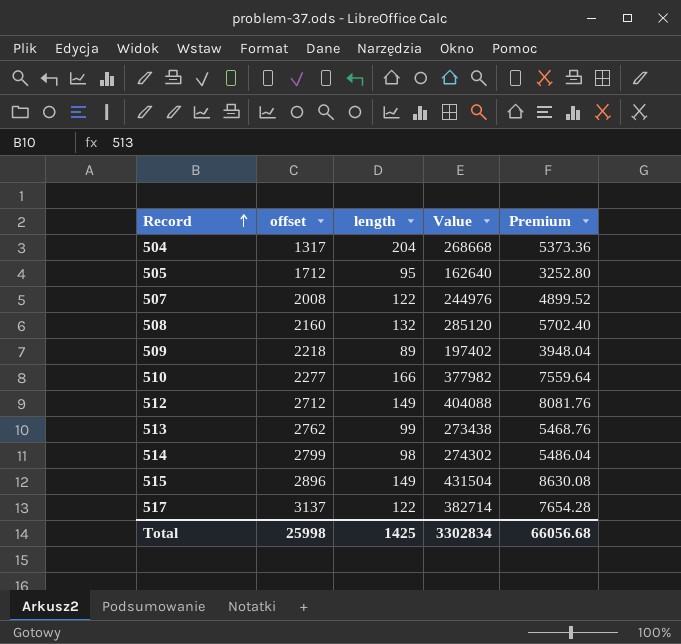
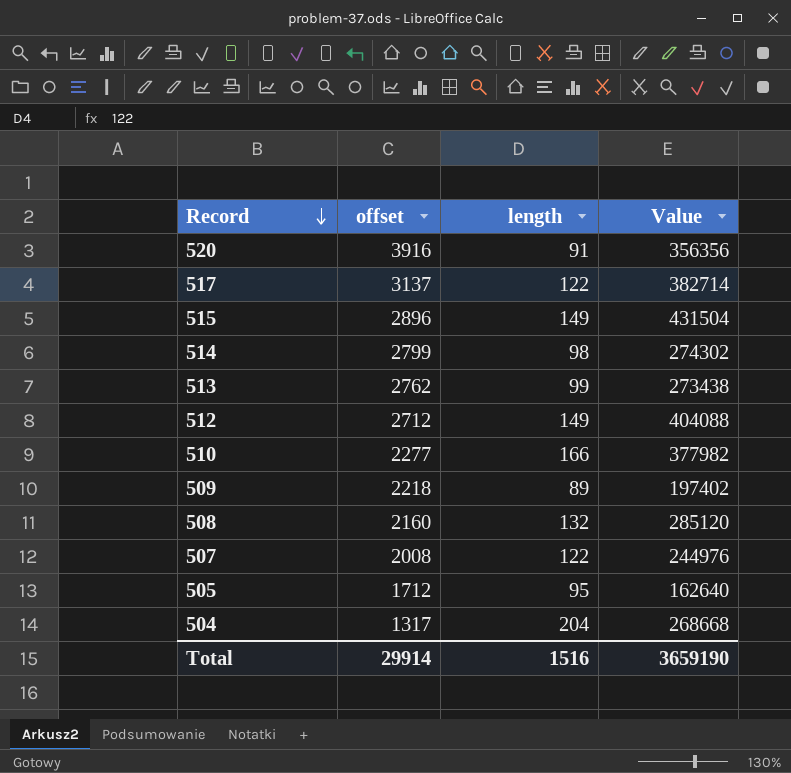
row order: Record ascending -> Record descending
column Premium | formula: [Value] * 0.02 -> none
row 520: none -> 3916 | 91 | 356356
Total | offset: 25998 -> 29914
Total | length: 1425 -> 1516
Total | Value: 3302834 -> 3659190

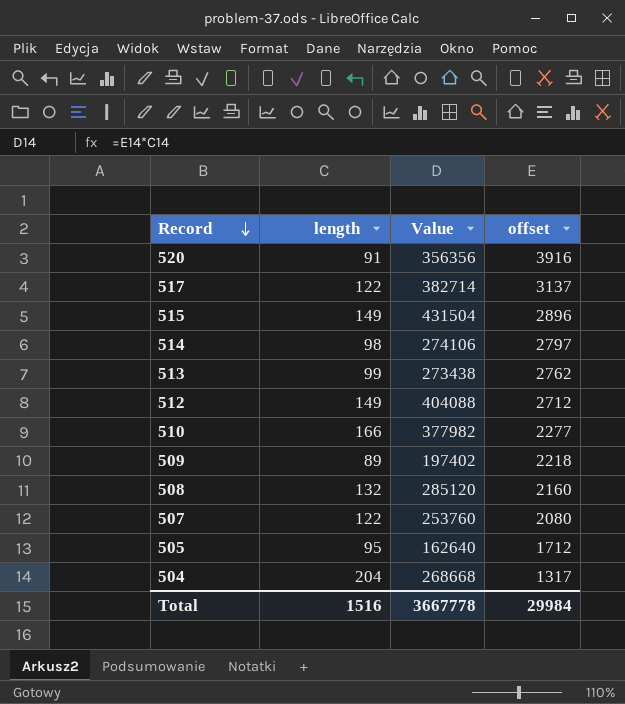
column offset | position: 2 -> 4
514 | Value: 274302 -> 274106
514 | offset: 2799 -> 2797
507 | Value: 244976 -> 253760
507 | offset: 2008 -> 2080
Total | Value: 3659190 -> 3667778
Total | offset: 29914 -> 29984

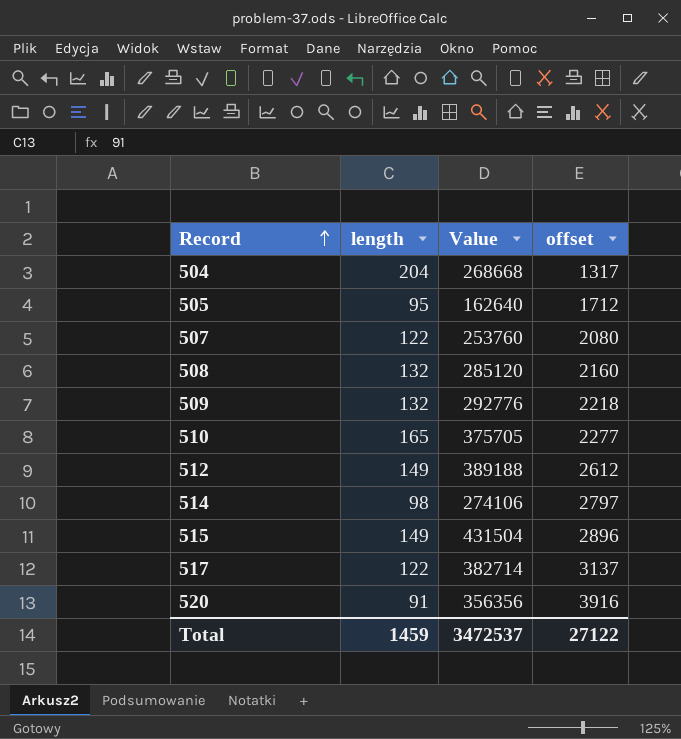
row order: Record descending -> Record ascending
row 513: 99 | 273438 | 2762 -> none
509 | length: 89 -> 132
509 | Value: 197402 -> 292776
510 | length: 166 -> 165
510 | Value: 377982 -> 375705
512 | Value: 404088 -> 389188
512 | offset: 2712 -> 2612
Total | length: 1516 -> 1459
Total | Value: 3667778 -> 3472537
Total | offset: 29984 -> 27122

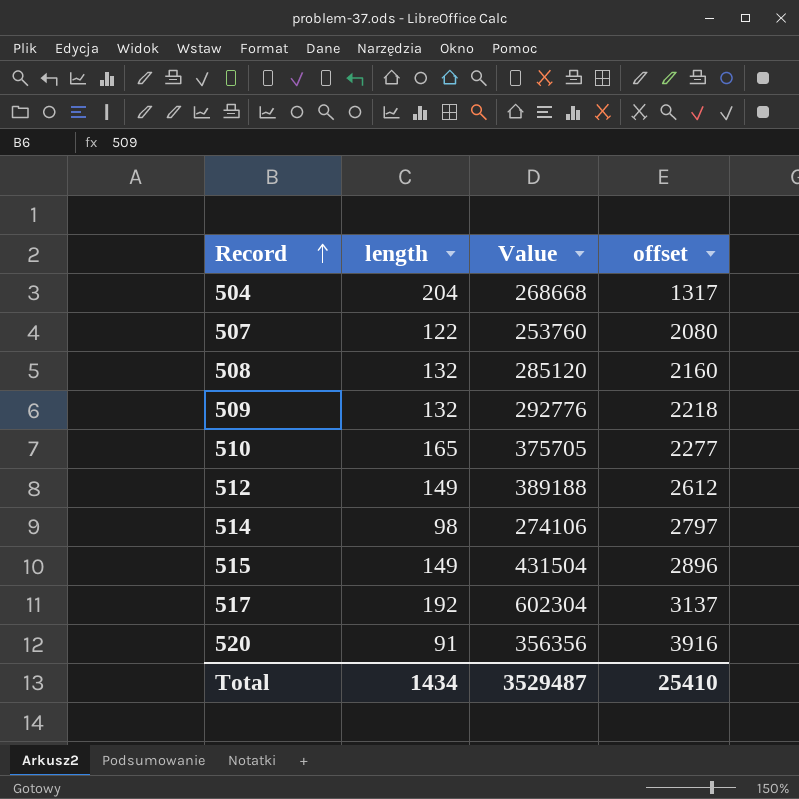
row 505: 95 | 162640 | 1712 -> none
517 | length: 122 -> 192
517 | Value: 382714 -> 602304
Total | length: 1459 -> 1434
Total | Value: 3472537 -> 3529487
Total | offset: 27122 -> 25410

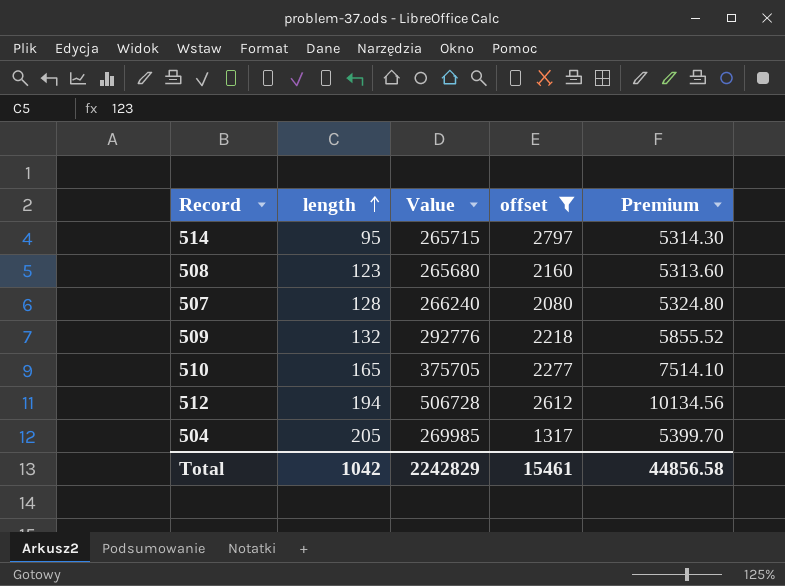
filter: none -> offset <= 2797
row order: Record ascending -> length ascending
column Premium | formula: none -> [Value] * 0.02
514 | length: 98 -> 95
514 | Value: 274106 -> 265715
508 | length: 132 -> 123
508 | Value: 285120 -> 265680
507 | length: 122 -> 128
507 | Value: 253760 -> 266240
512 | length: 149 -> 194
512 | Value: 389188 -> 506728
504 | length: 204 -> 205
504 | Value: 268668 -> 269985
Total | length: 1434 -> 1042
Total | Value: 3529487 -> 2242829
Total | offset: 25410 -> 15461

